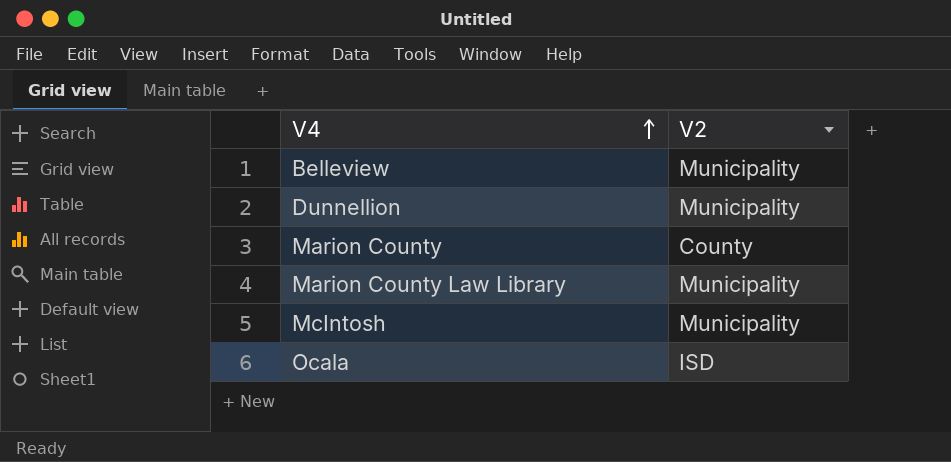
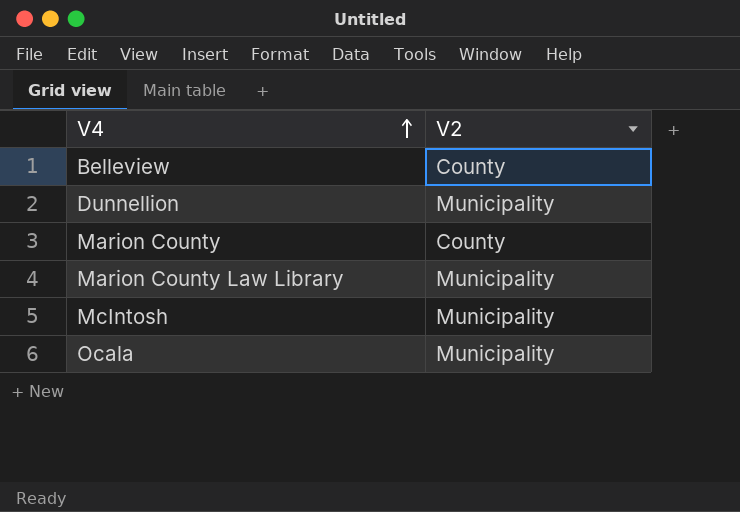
Belleview | V2: Municipality -> County
Ocala | V2: ISD -> Municipality

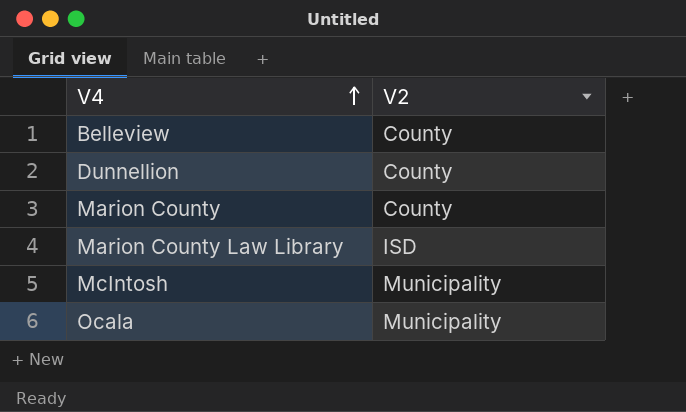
Dunnellion | V2: Municipality -> County
Marion County Law Library | V2: Municipality -> ISD

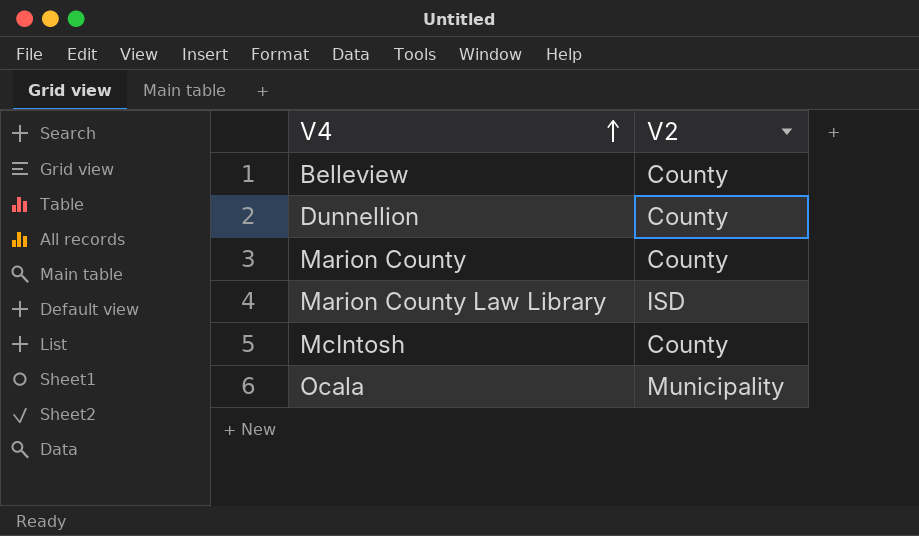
McIntosh | V2: Municipality -> County

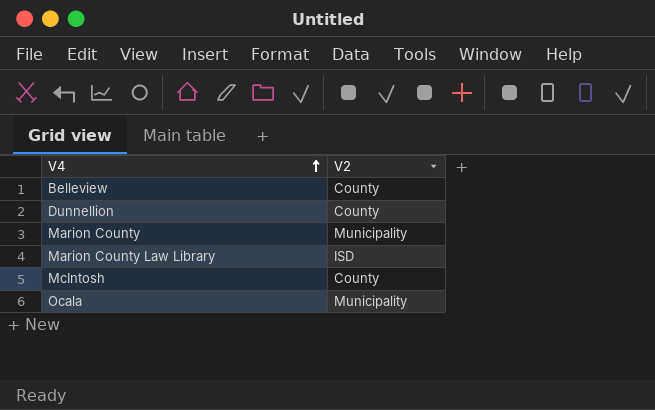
Marion County | V2: County -> Municipality

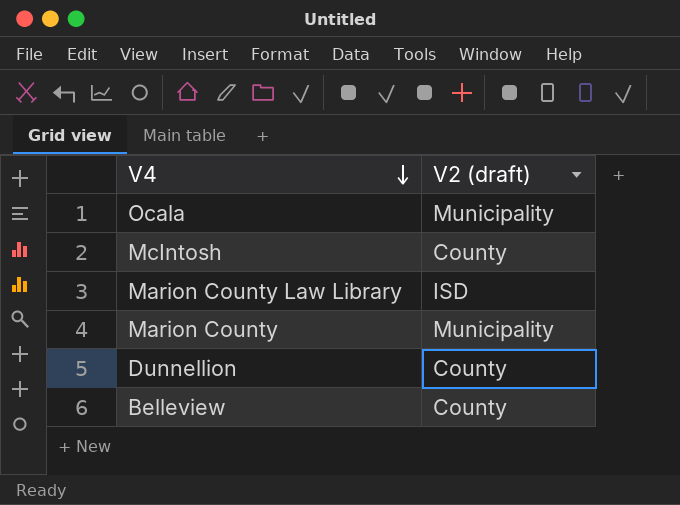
row order: V4 ascending -> V4 descending
column name: V2 -> V2 (draft)

